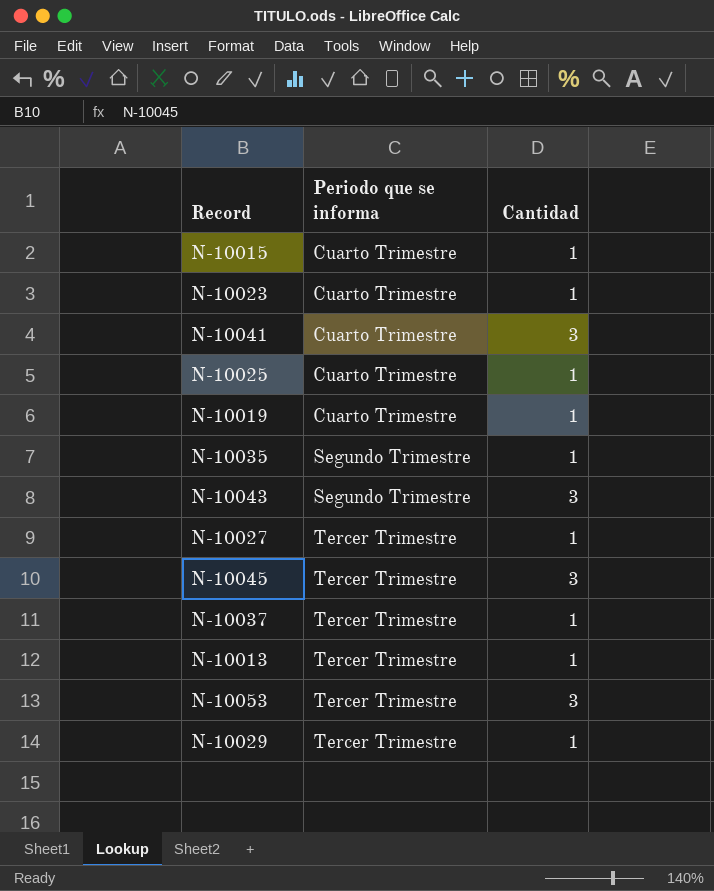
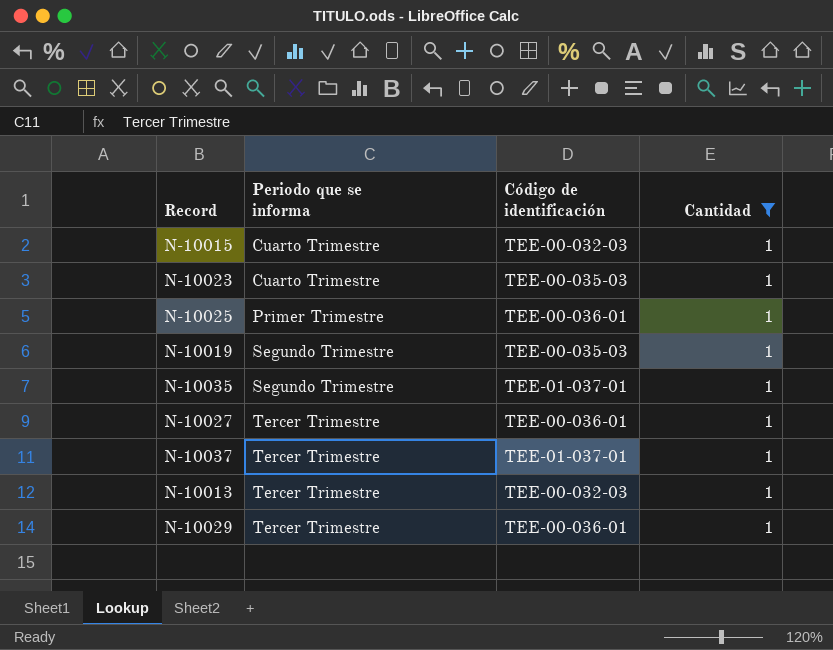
filter: none -> Cantidad = 1
column Código de identificación | position: none -> 3
N-10025 | Periodo que se informa: Cuarto Trimestre -> Primer Trimestre
N-10019 | Periodo que se informa: Cuarto Trimestre -> Segundo Trimestre

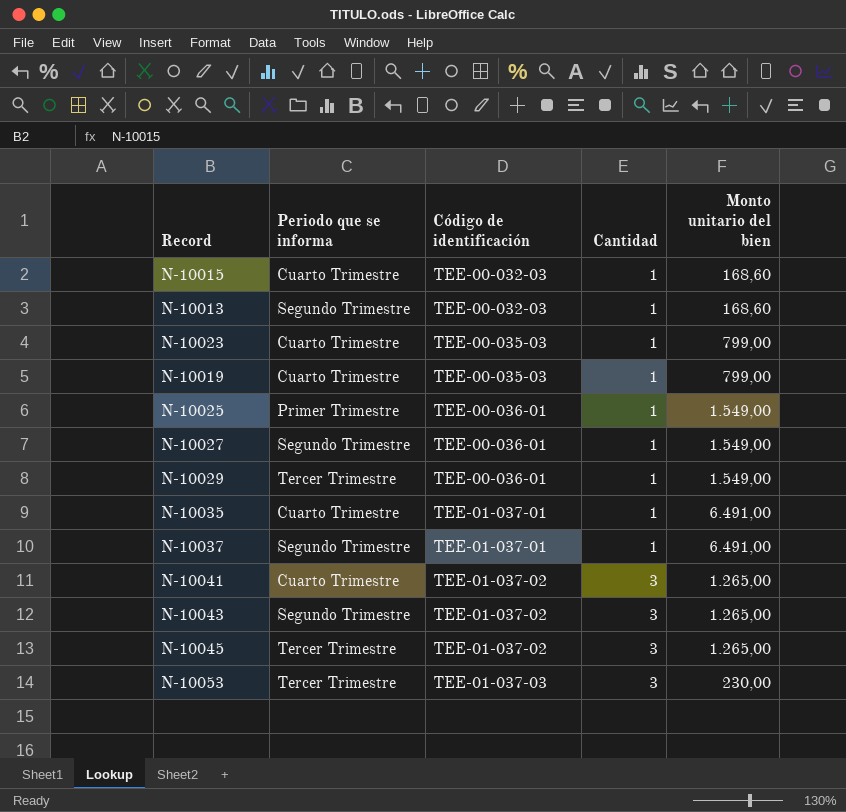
filter: Cantidad = 1 -> none
row order: Periodo que se informa ascending -> Código de identificación ascending
column Monto unitario del bien | position: none -> 5
N-10013 | Periodo que se informa: Tercer Trimestre -> Segundo Trimestre
N-10019 | Periodo que se informa: Segundo Trimestre -> Cuarto Trimestre
N-10027 | Periodo que se informa: Tercer Trimestre -> Segundo Trimestre
N-10035 | Periodo que se informa: Segundo Trimestre -> Cuarto Trimestre
N-10037 | Periodo que se informa: Tercer Trimestre -> Segundo Trimestre

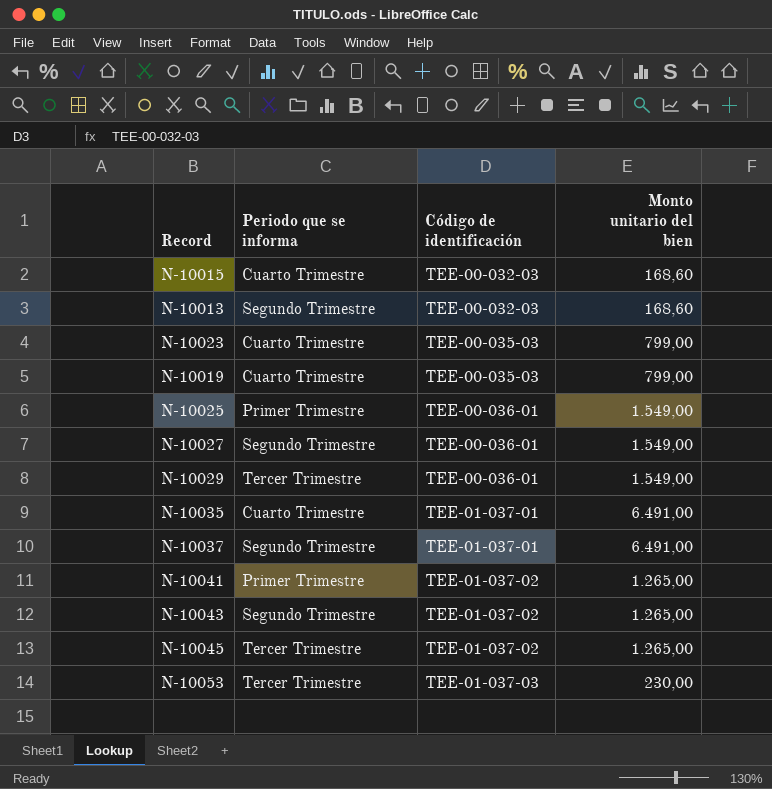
column Cantidad | position: 4 -> none
N-10041 | Periodo que se informa: Cuarto Trimestre -> Primer Trimestre

